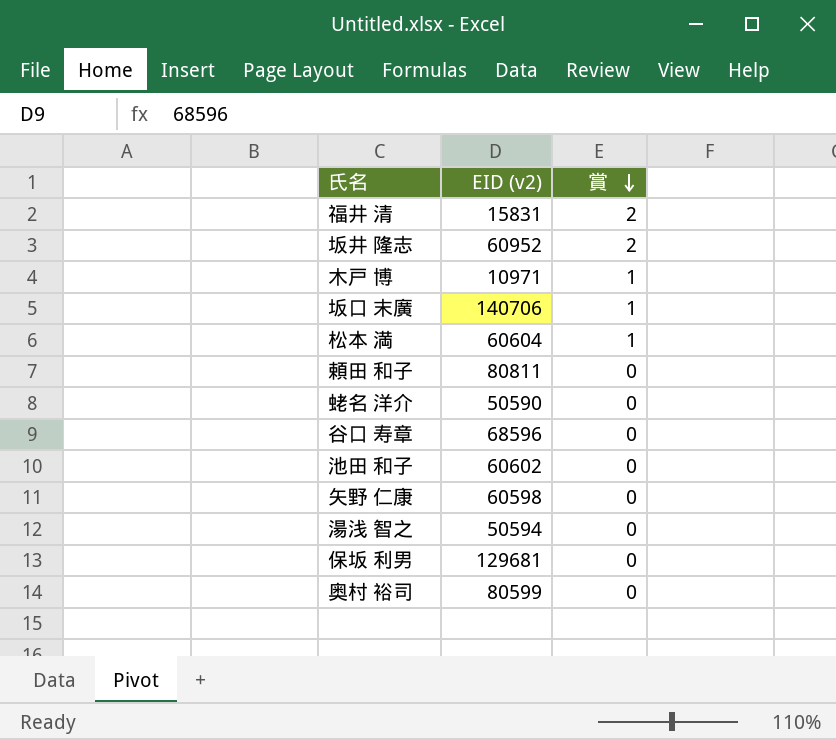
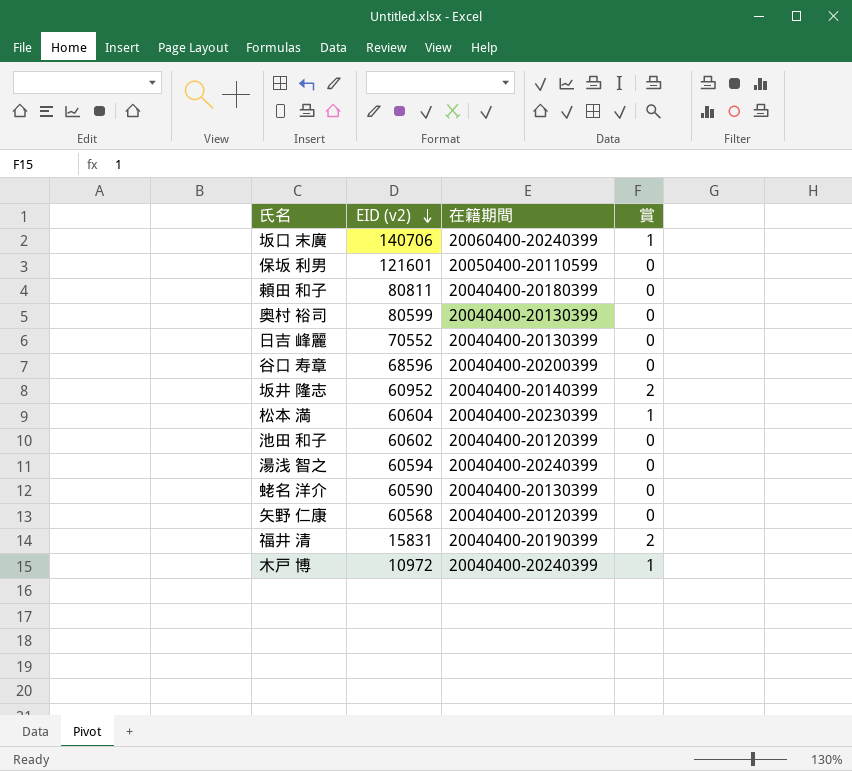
row order: 賞 descending -> EID (v2) descending
column 在籍期間 | position: none -> 3
保坂 利男 | EID (v2): 129681 -> 121601
row 日吉 峰麗: none -> 70552 | 20040400-20130399 | 0
湯浅 智之 | EID (v2): 50594 -> 60594
蛯名 洋介 | EID (v2): 50590 -> 60590
矢野 仁康 | EID (v2): 60598 -> 60568
木戸 博 | EID (v2): 10971 -> 10972

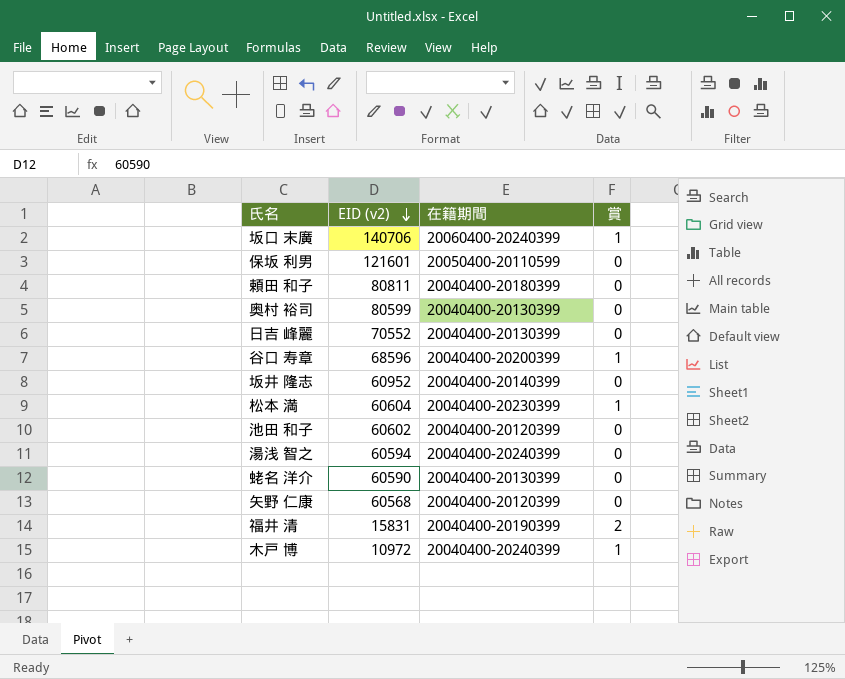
谷口 寿章 | 賞: 0 -> 1
坂井 隆志 | 賞: 2 -> 0

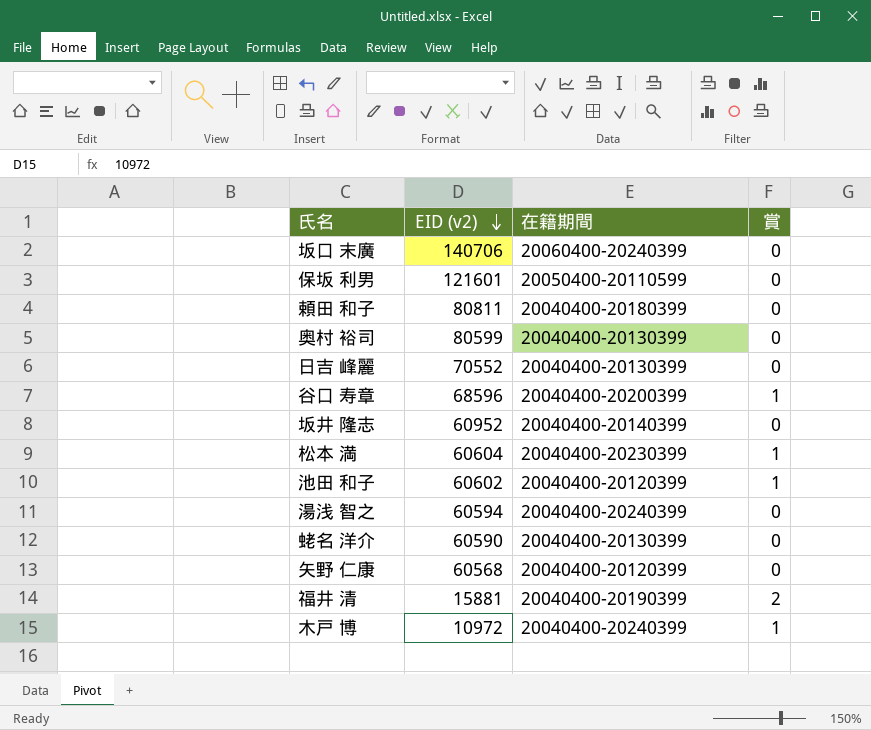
坂口 末廣 | 賞: 1 -> 0
池田 和子 | 賞: 0 -> 1
福井 清 | EID (v2): 15831 -> 15881

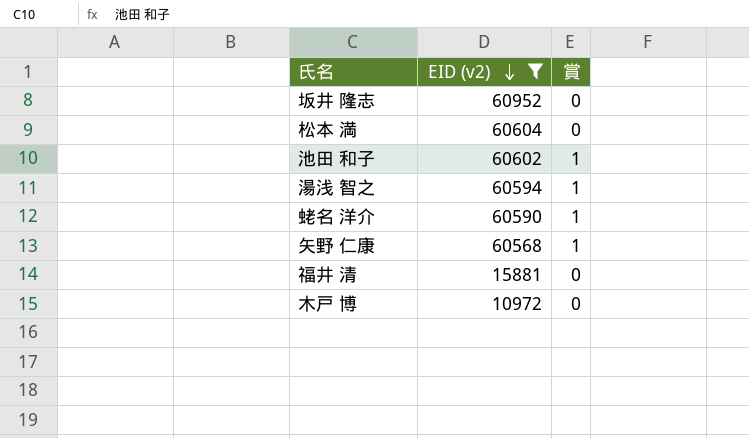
filter: none -> EID (v2) <= 60952
column 在籍期間 | position: 3 -> none
松本 満 | 賞: 1 -> 0
湯浅 智之 | 賞: 0 -> 1
蛯名 洋介 | 賞: 0 -> 1
矢野 仁康 | 賞: 0 -> 1
福井 清 | 賞: 2 -> 0
木戸 博 | 賞: 1 -> 0

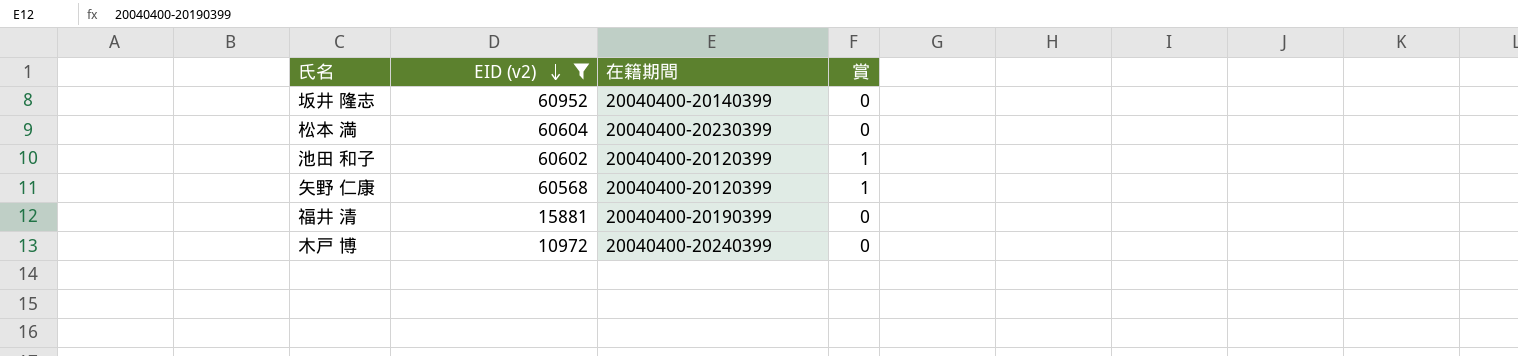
column 在籍期間 | position: none -> 3
row 湯浅 智之: 60594 | 1 -> none
row 蛯名 洋介: 60590 | 1 -> none

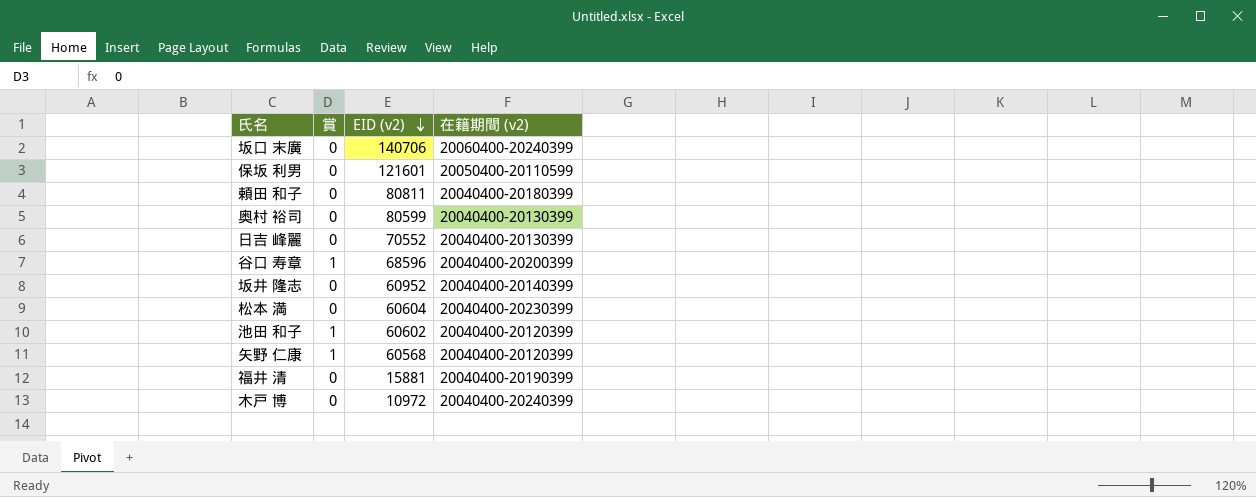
filter: EID (v2) <= 60952 -> none
column 賞 | position: 4 -> 2
column name: 在籍期間 -> 在籍期間 (v2)

